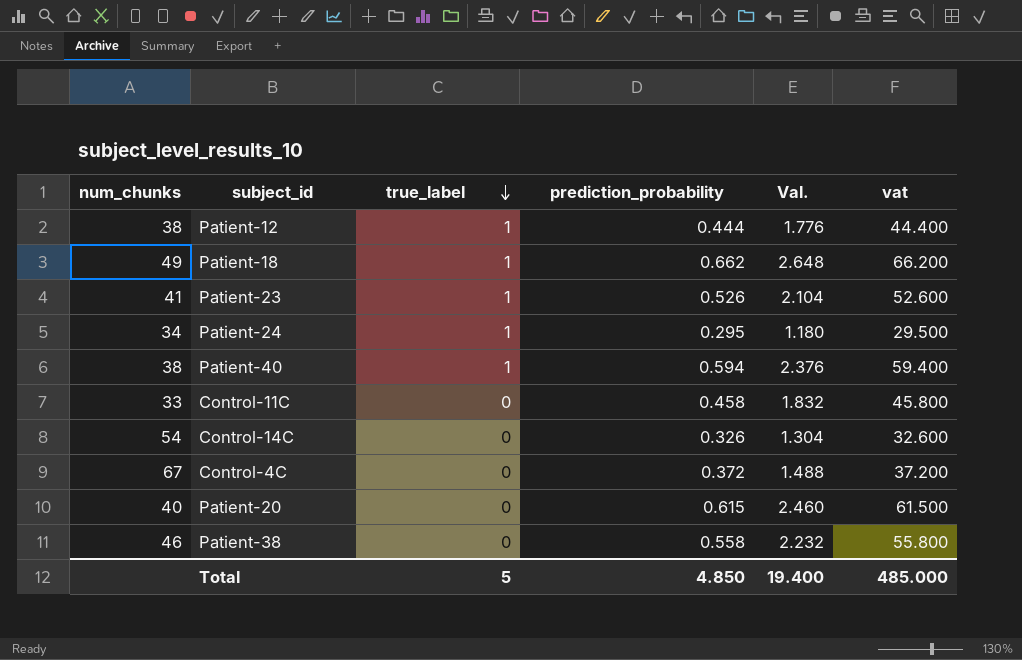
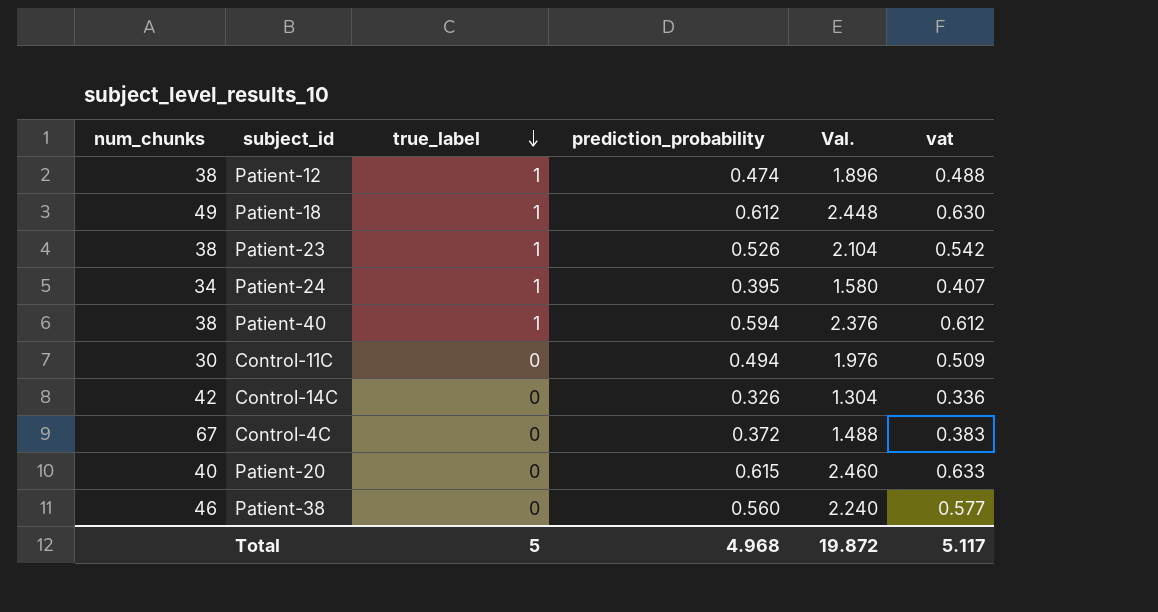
column vat | formula: [prediction_probability] * 100 -> [prediction_probability] * 1.03
Patient-12 | prediction_probability: 0.444 -> 0.474
Patient-12 | Val.: 1.776 -> 1.896
Patient-18 | prediction_probability: 0.662 -> 0.612
Patient-18 | Val.: 2.648 -> 2.448
Patient-23 | num_chunks: 41 -> 38
Patient-24 | prediction_probability: 0.295 -> 0.395
Patient-24 | Val.: 1.180 -> 1.580
Control-11C | num_chunks: 33 -> 30
Control-11C | prediction_probability: 0.458 -> 0.494
Control-11C | Val.: 1.832 -> 1.976
Control-14C | num_chunks: 54 -> 42
Patient-38 | prediction_probability: 0.558 -> 0.560
Patient-38 | Val.: 2.232 -> 2.240
Total | prediction_probability: 4.850 -> 4.968
Total | Val.: 19.400 -> 19.872
Total | vat: 485.000 -> 5.117

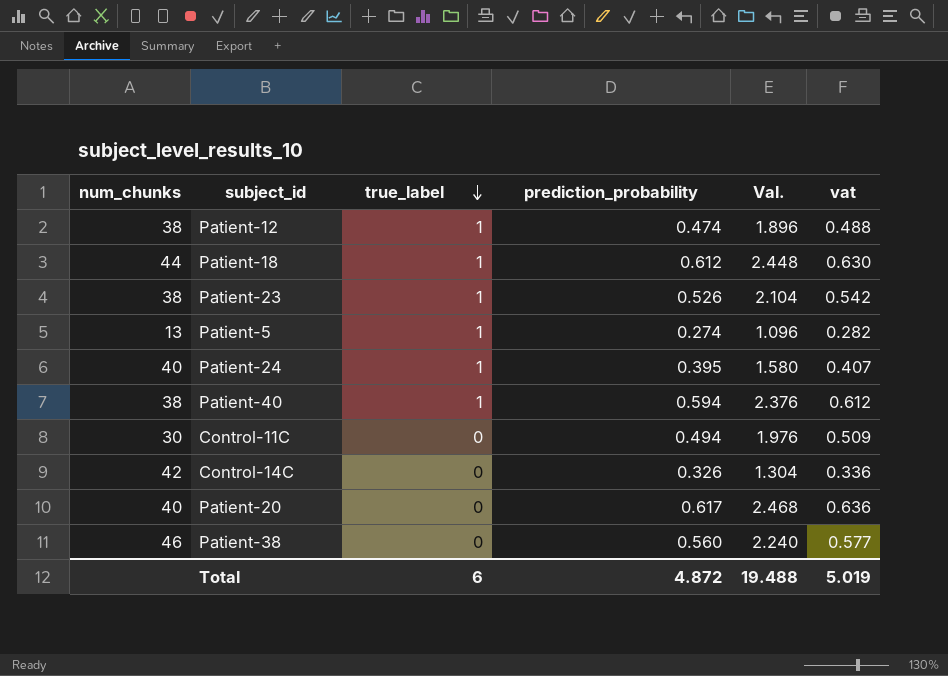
row Control-4C: 67 | 0 | 0.372 | 1.488 | 0.383 -> none
Patient-18 | num_chunks: 49 -> 44
row Patient-5: none -> 13 | 1 | 0.274 | 1.096 | 0.282
Patient-24 | num_chunks: 34 -> 40
Patient-20 | prediction_probability: 0.615 -> 0.617
Patient-20 | Val.: 2.460 -> 2.468
Patient-20 | vat: 0.633 -> 0.636
Total | true_label: 5 -> 6
Total | prediction_probability: 4.968 -> 4.872
Total | Val.: 19.872 -> 19.488
Total | vat: 5.117 -> 5.019

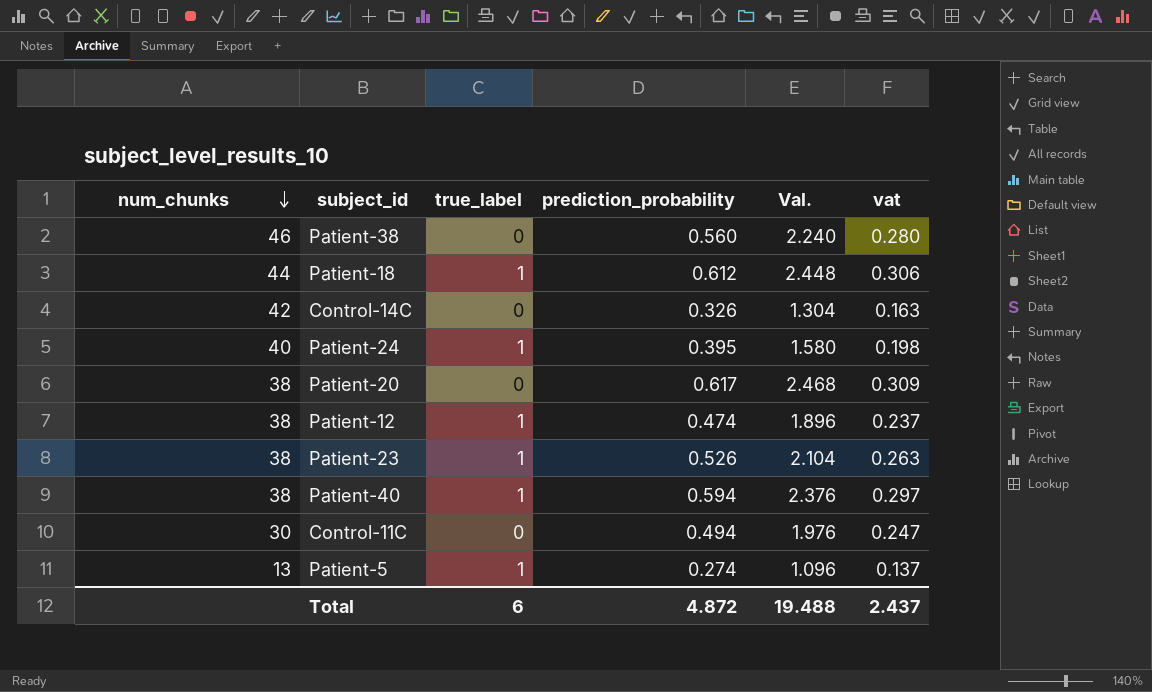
row order: true_label descending -> num_chunks descending
column vat | formula: [prediction_probability] * 1.03 -> [prediction_probability] * 0.5
Patient-20 | num_chunks: 40 -> 38
Total | vat: 5.019 -> 2.437

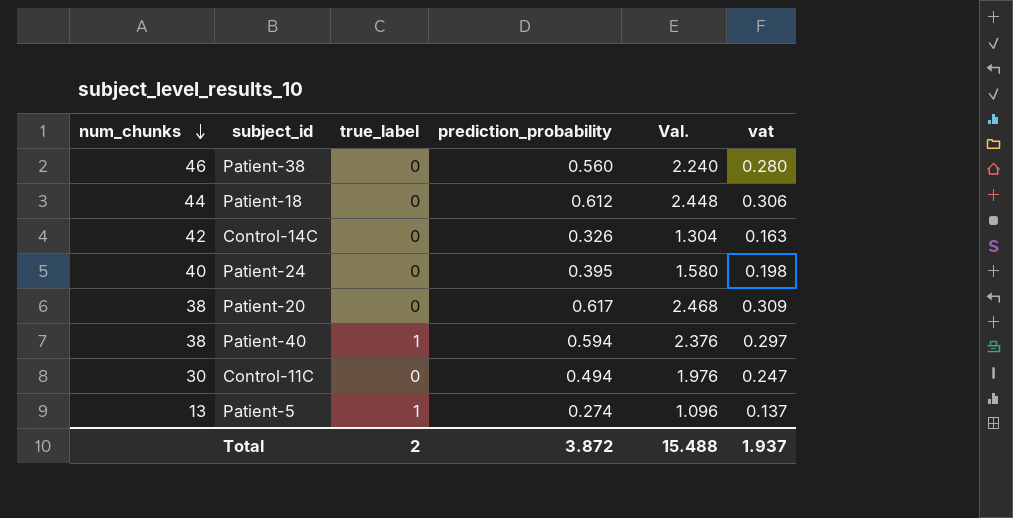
row Patient-12: 38 | 1 | 0.474 | 1.896 | 0.237 -> none
row Patient-23: 38 | 1 | 0.526 | 2.104 | 0.263 -> none
Patient-18 | true_label: 1 -> 0
Patient-24 | true_label: 1 -> 0
Total | true_label: 6 -> 2
Total | prediction_probability: 4.872 -> 3.872
Total | Val.: 19.488 -> 15.488
Total | vat: 2.437 -> 1.937

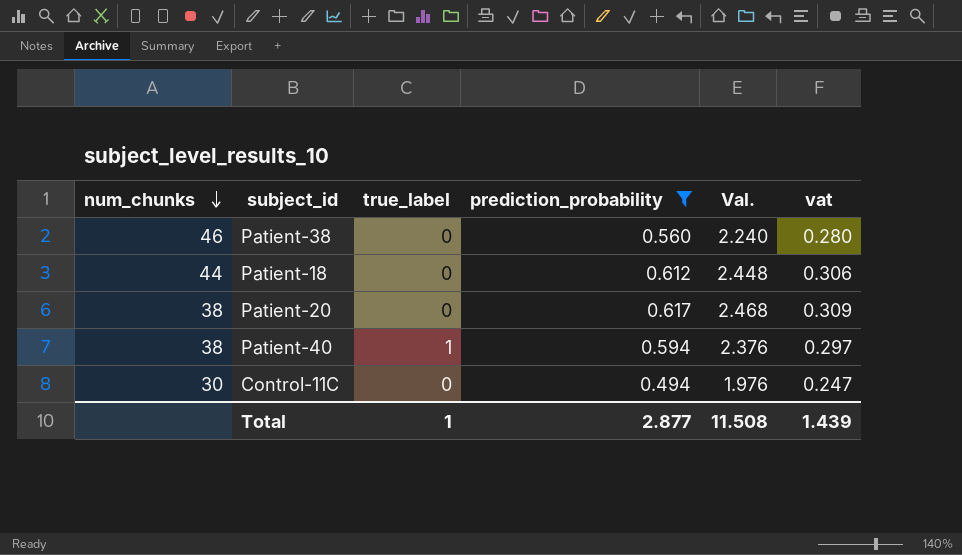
filter: none -> prediction_probability >= 0.494
Total | true_label: 2 -> 1
Total | prediction_probability: 3.872 -> 2.877
Total | Val.: 15.488 -> 11.508
Total | vat: 1.937 -> 1.439

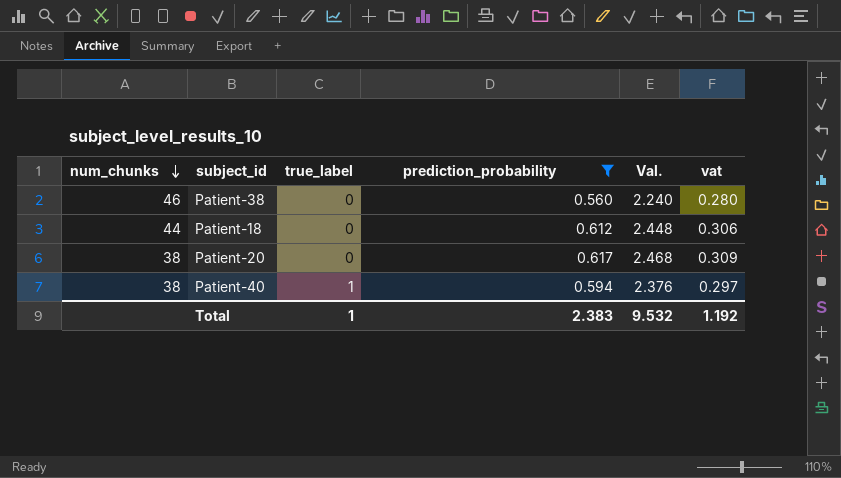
row Control-11C: 30 | 0 | 0.494 | 1.976 | 0.247 -> none
Total | prediction_probability: 2.877 -> 2.383
Total | Val.: 11.508 -> 9.532
Total | vat: 1.439 -> 1.192

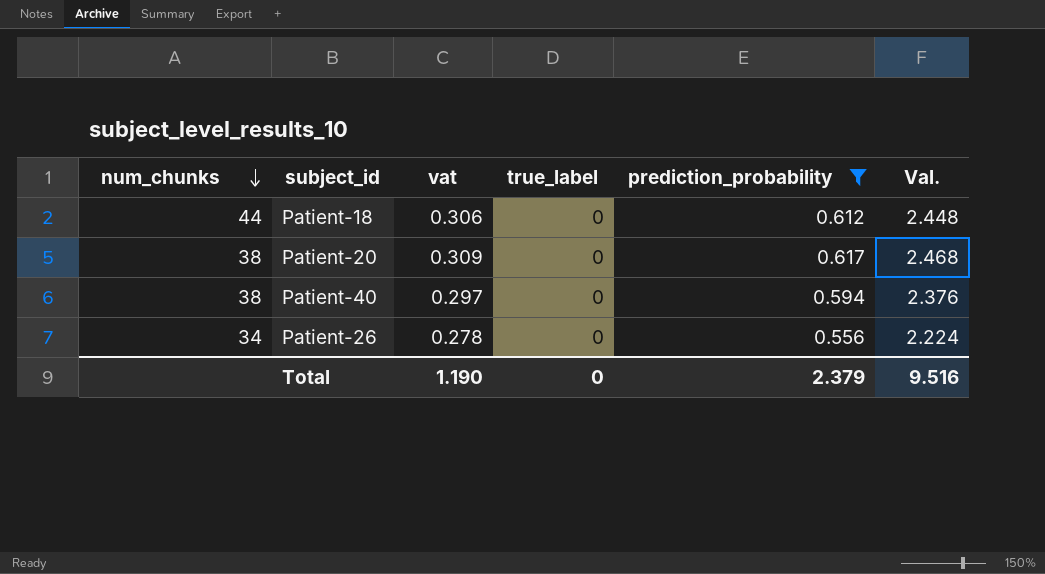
column vat | position: 6 -> 3
row Patient-38: 46 | 0 | 0.560 | 2.240 | 0.280 -> none
Patient-40 | true_label: 1 -> 0
row Patient-26: none -> 34 | 0.278 | 0 | 0.556 | 2.224
Total | vat: 1.192 -> 1.190
Total | true_label: 1 -> 0
Total | prediction_probability: 2.383 -> 2.379
Total | Val.: 9.532 -> 9.516

